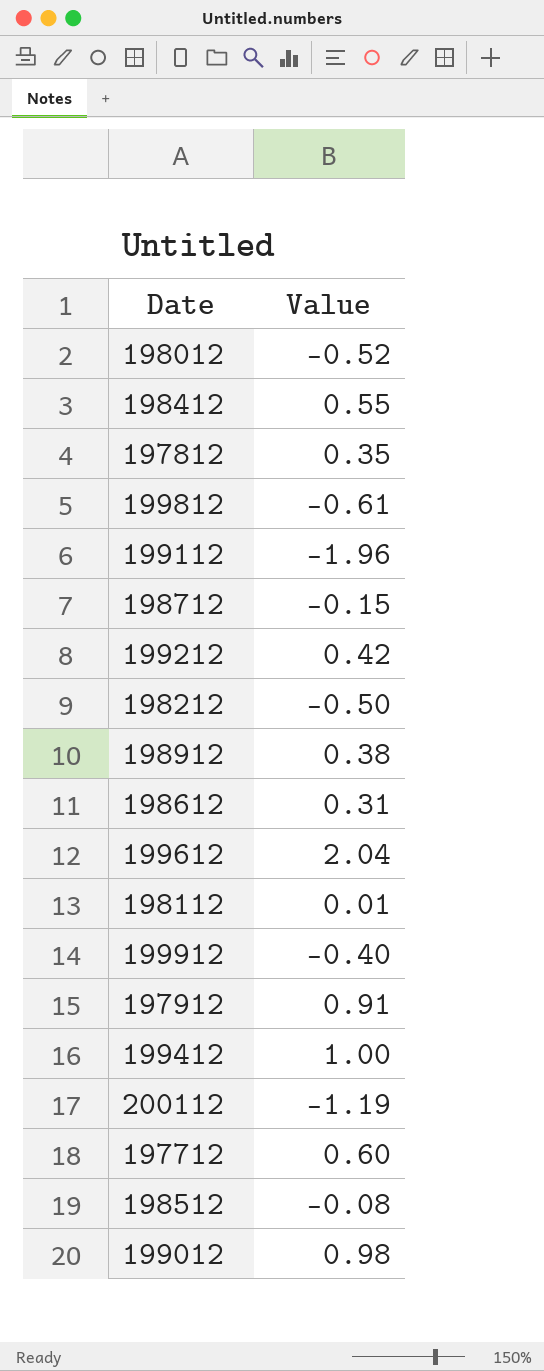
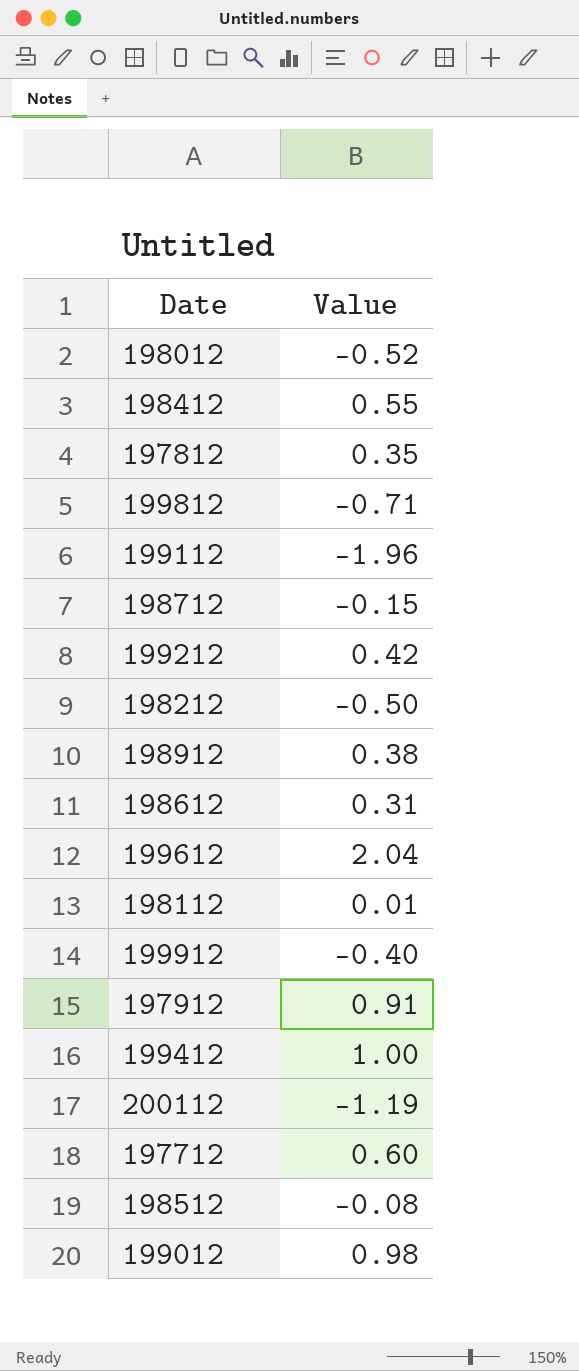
199812 | Value: -0.61 -> -0.71

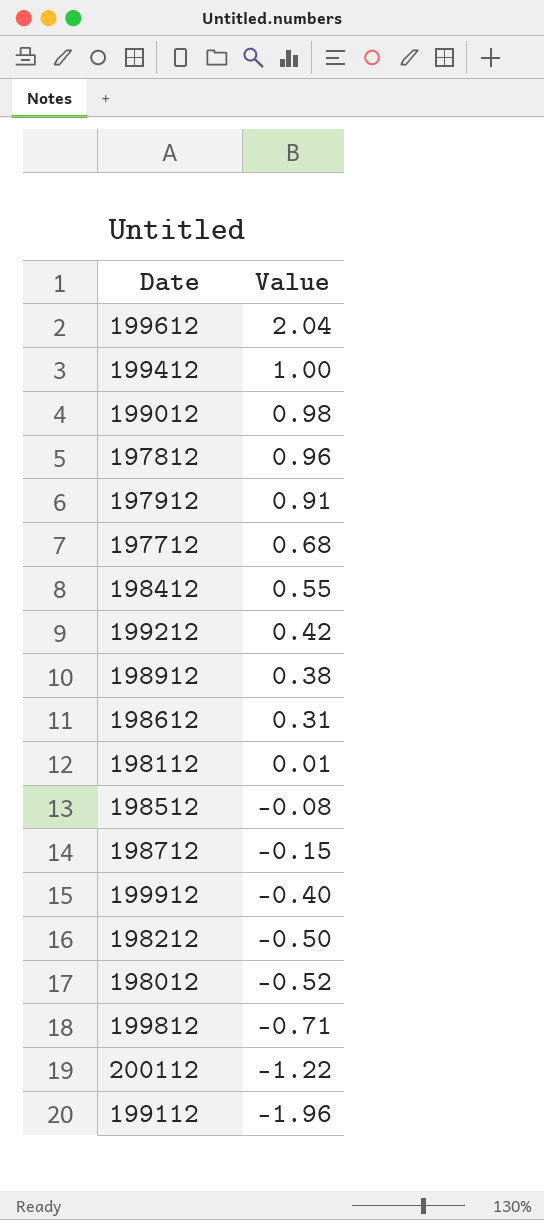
row order: none -> Value descending
197812 | Value: 0.35 -> 0.96
197712 | Value: 0.60 -> 0.68
200112 | Value: -1.19 -> -1.22

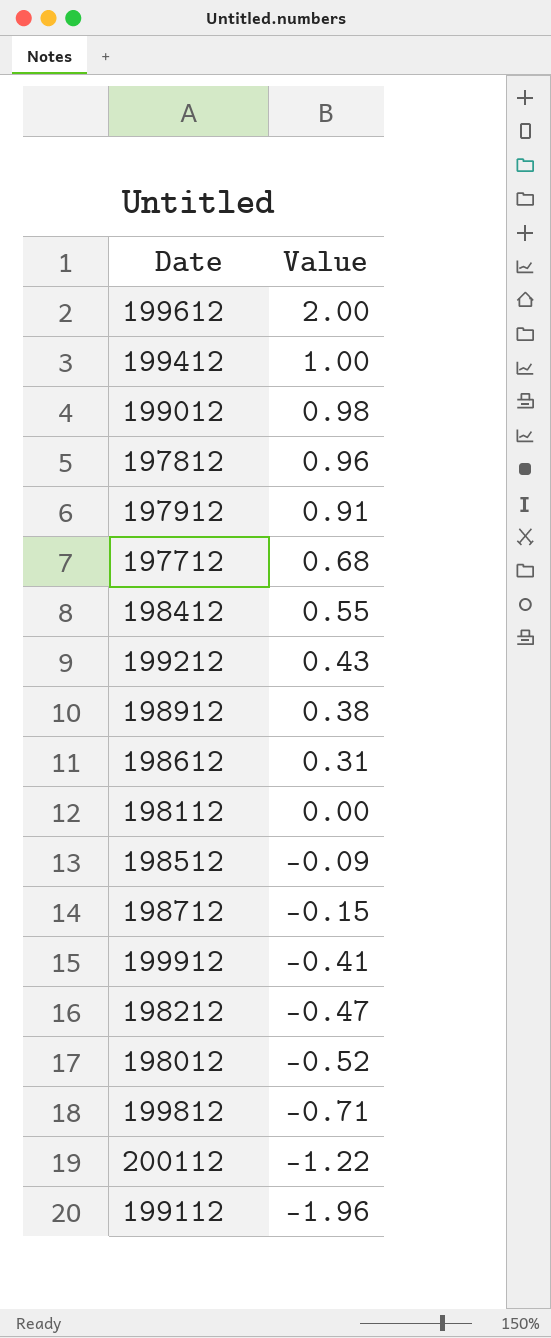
199612 | Value: 2.04 -> 2.00
199212 | Value: 0.42 -> 0.43
198112 | Value: 0.01 -> 0.00
198512 | Value: -0.08 -> -0.09
199912 | Value: -0.40 -> -0.41
198212 | Value: -0.50 -> -0.47

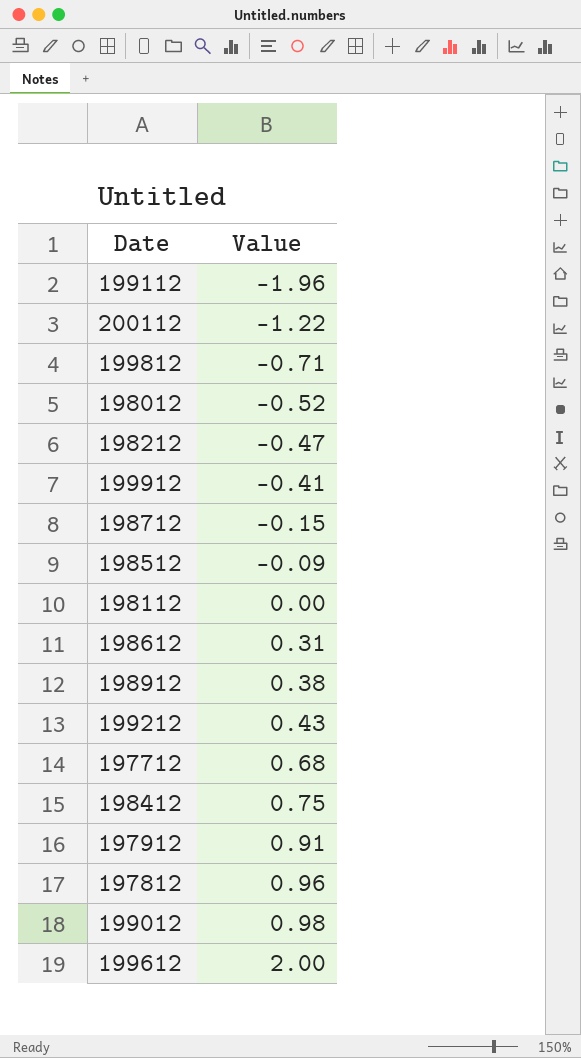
row order: Value descending -> Value ascending
row 199412: 1.00 -> none
198412 | Value: 0.55 -> 0.75

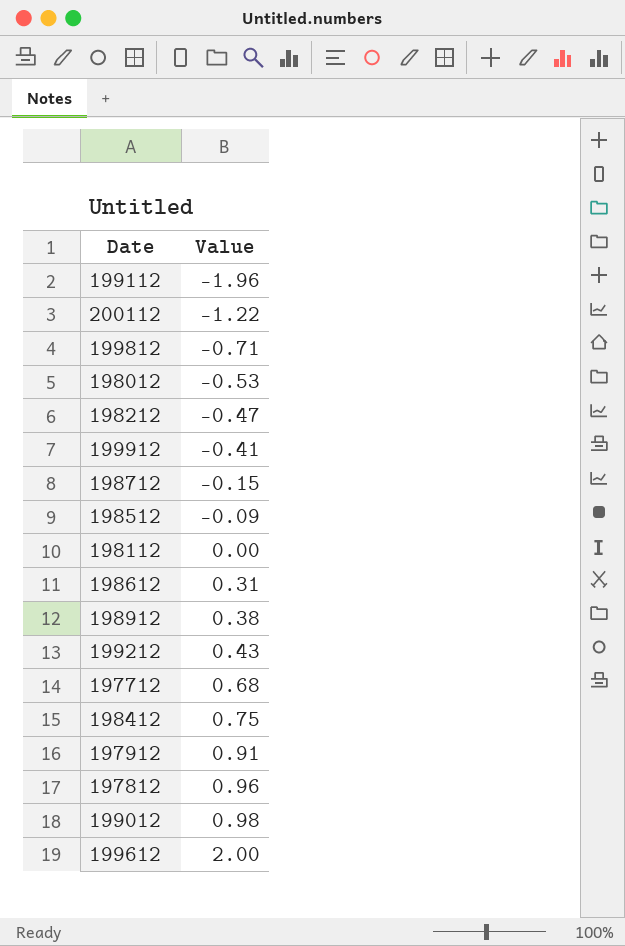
198012 | Value: -0.52 -> -0.53

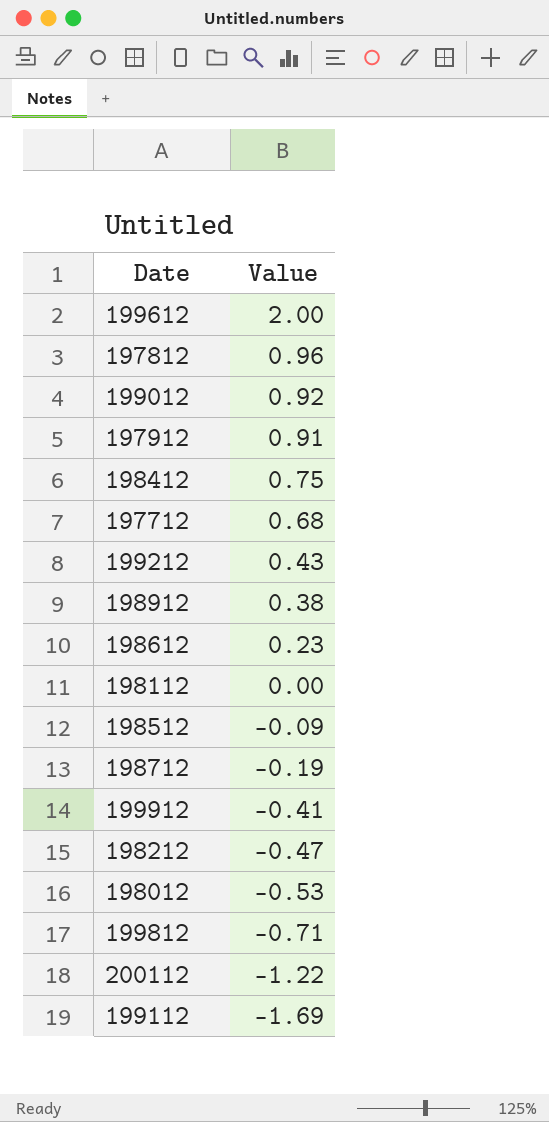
row order: Value ascending -> Value descending
199012 | Value: 0.98 -> 0.92
198612 | Value: 0.31 -> 0.23
198712 | Value: -0.15 -> -0.19
199112 | Value: -1.96 -> -1.69

